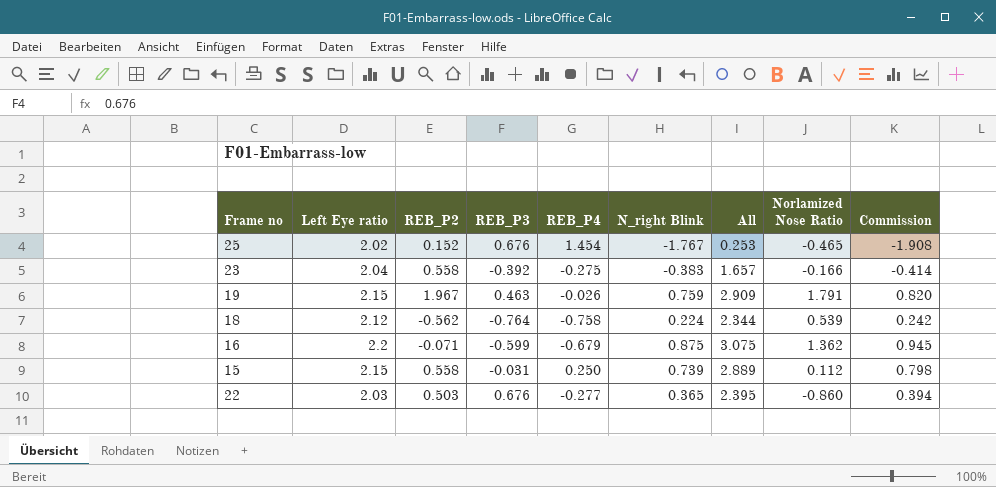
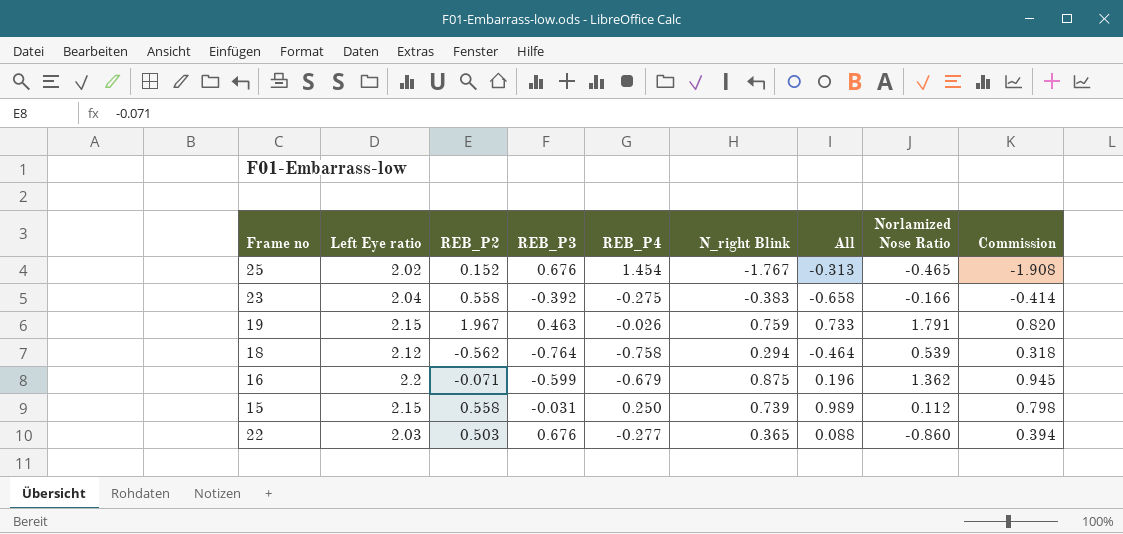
column All | formula: [Left Eye ratio] + [N_right Blink] -> [REB_P4] + [N_right Blink]
18 | N_right Blink: 0.224 -> 0.294
18 | Commission: 0.242 -> 0.318

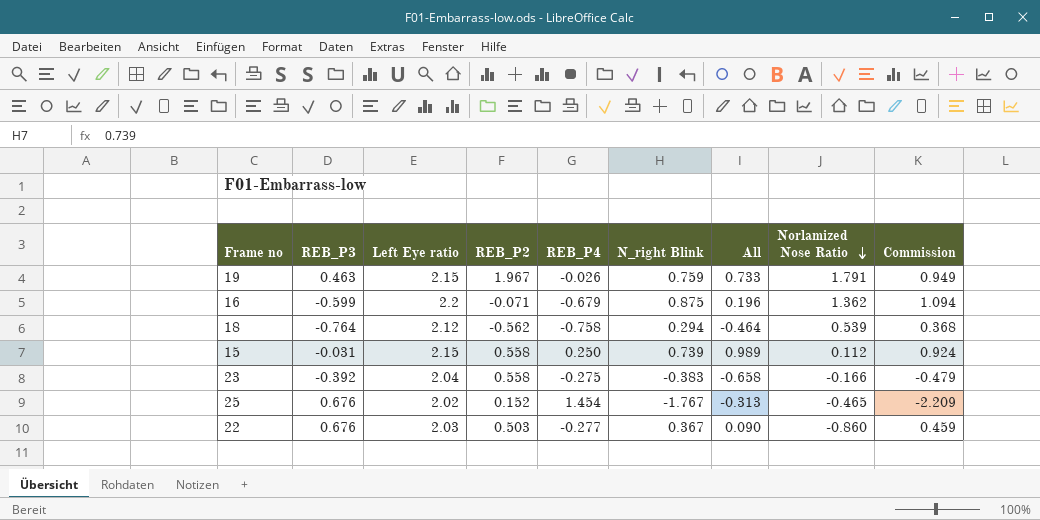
row order: none -> Norlamized Nose Ratio descending
column REB_P3 | position: 4 -> 2
column Commission | formula: [N_right Blink] * 1.08 -> [N_right Blink] * 1.25
22 | N_right Blink: 0.365 -> 0.367
22 | All: 0.088 -> 0.090

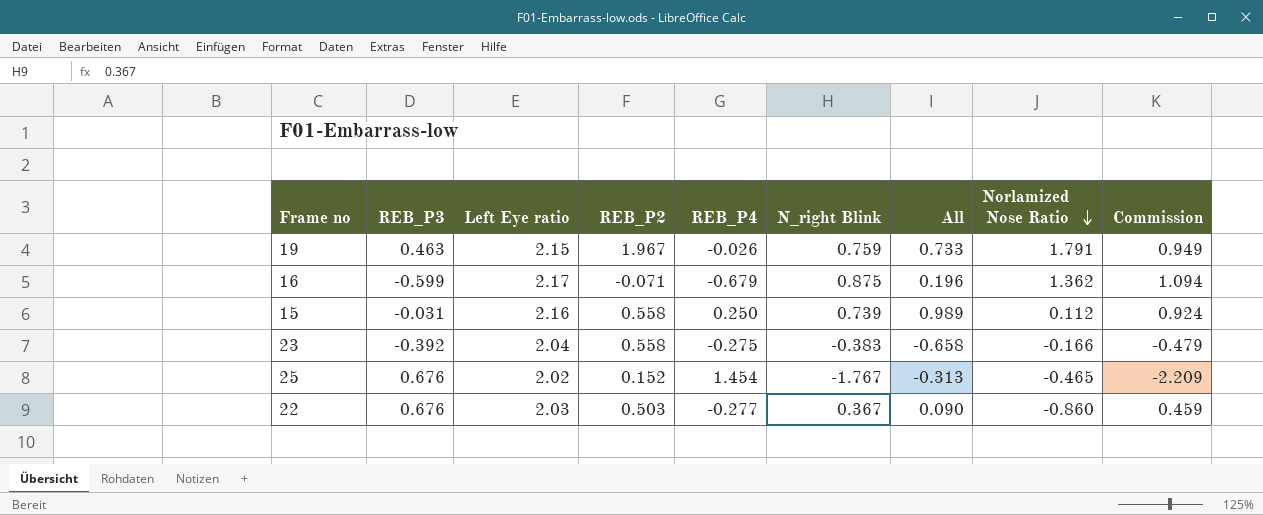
row 18: -0.764 | 2.12 | -0.562 | -0.758 | 0.294 | -0.464 | 0.539 | 0.368 -> none
16 | Left Eye ratio: 2.2 -> 2.17
15 | Left Eye ratio: 2.15 -> 2.16

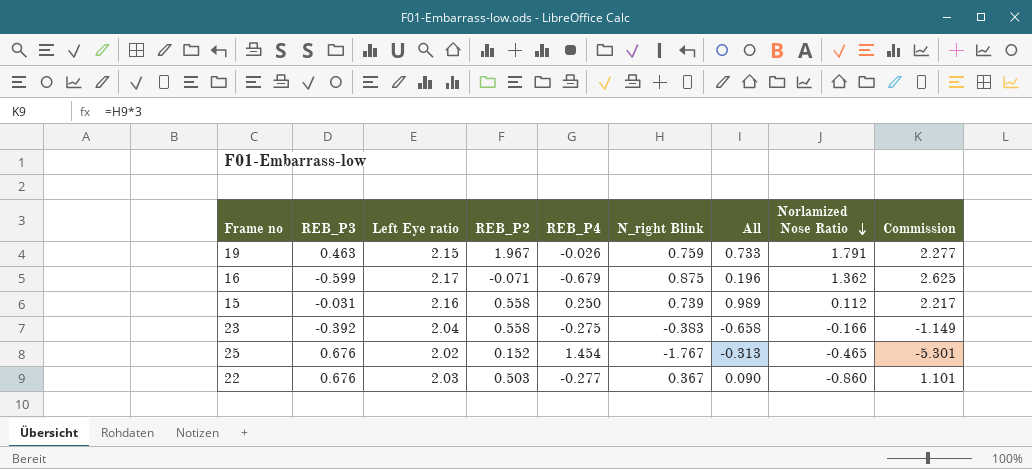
column Commission | formula: [N_right Blink] * 1.25 -> [N_right Blink] * 3

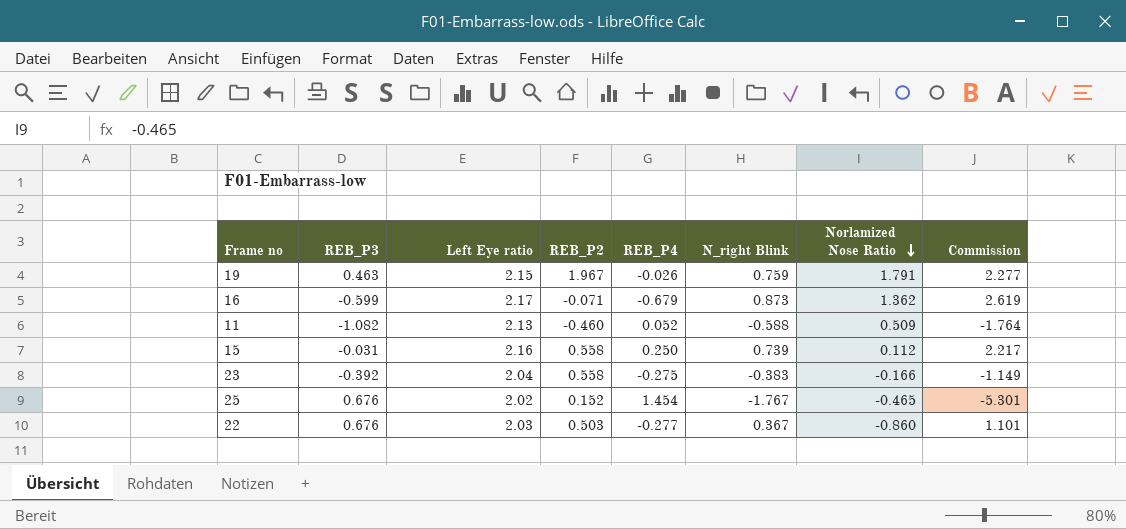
column All | formula: [REB_P4] + [N_right Blink] -> none
16 | N_right Blink: 0.875 -> 0.873
16 | Commission: 2.625 -> 2.619
row 11: none -> -1.082 | 2.13 | -0.460 | 0.052 | -0.588 | 0.509 | -1.764

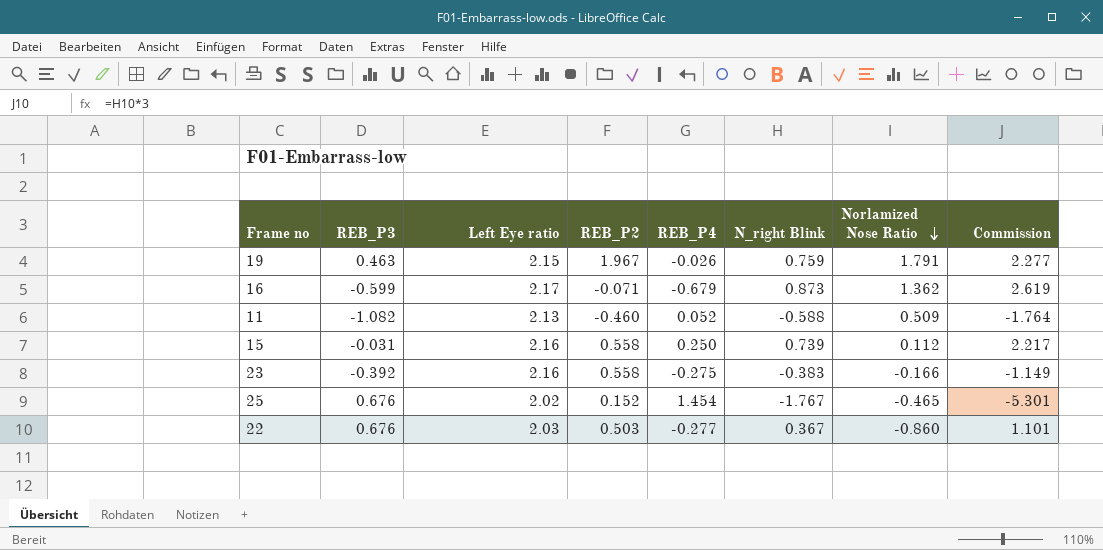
23 | Left Eye ratio: 2.04 -> 2.16

